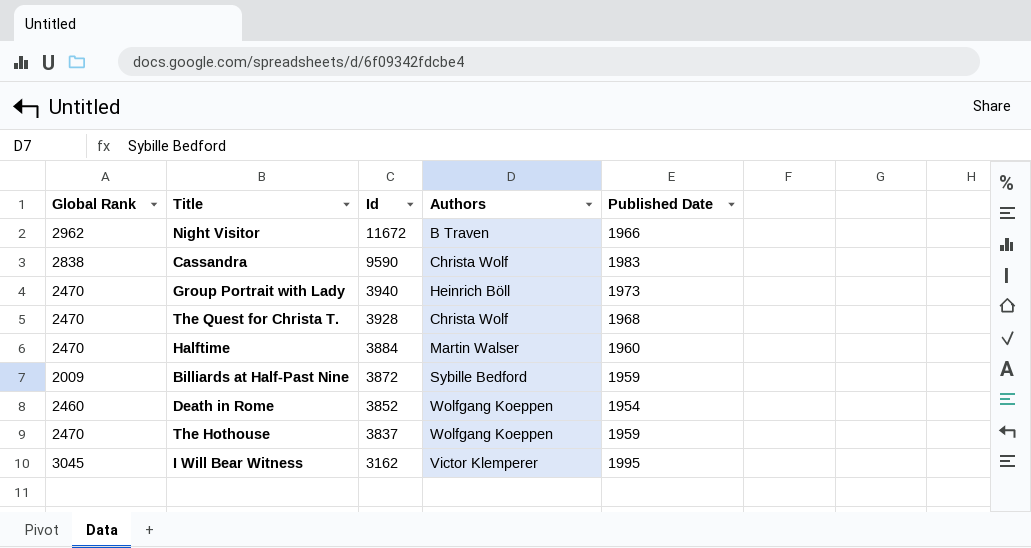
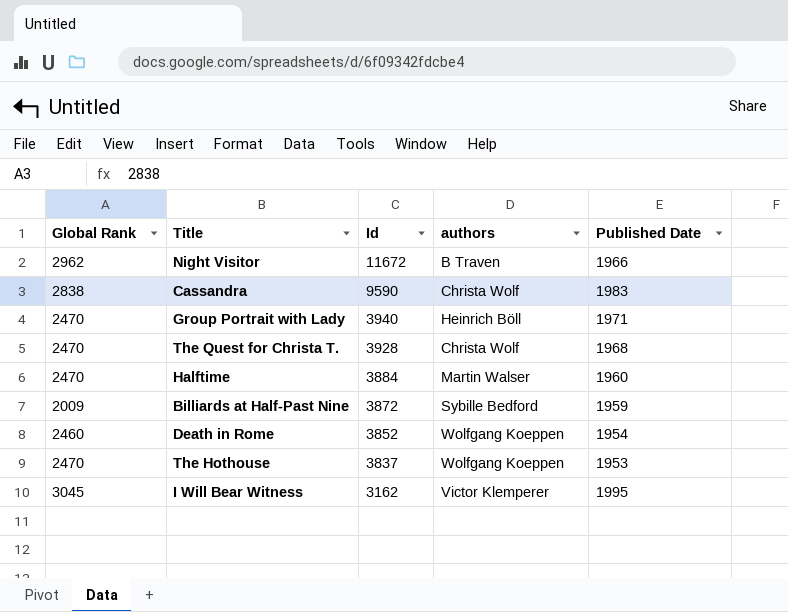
column name: Authors -> authors
Group Portrait with Lady | Published Date: 1973 -> 1971
The Hothouse | Published Date: 1959 -> 1953

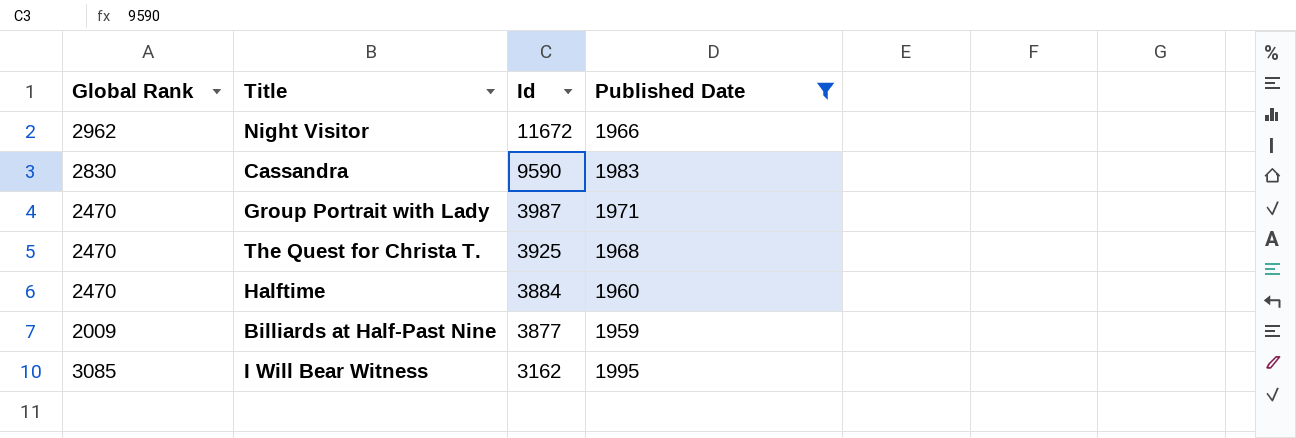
filter: none -> Published Date >= 1959
column authors | position: 4 -> none
Cassandra | Global Rank: 2838 -> 2830
Group Portrait with Lady | Id: 3940 -> 3987
The Quest for Christa T. | Id: 3928 -> 3925
Billiards at Half-Past Nine | Id: 3872 -> 3877
I Will Bear Witness | Global Rank: 3045 -> 3085

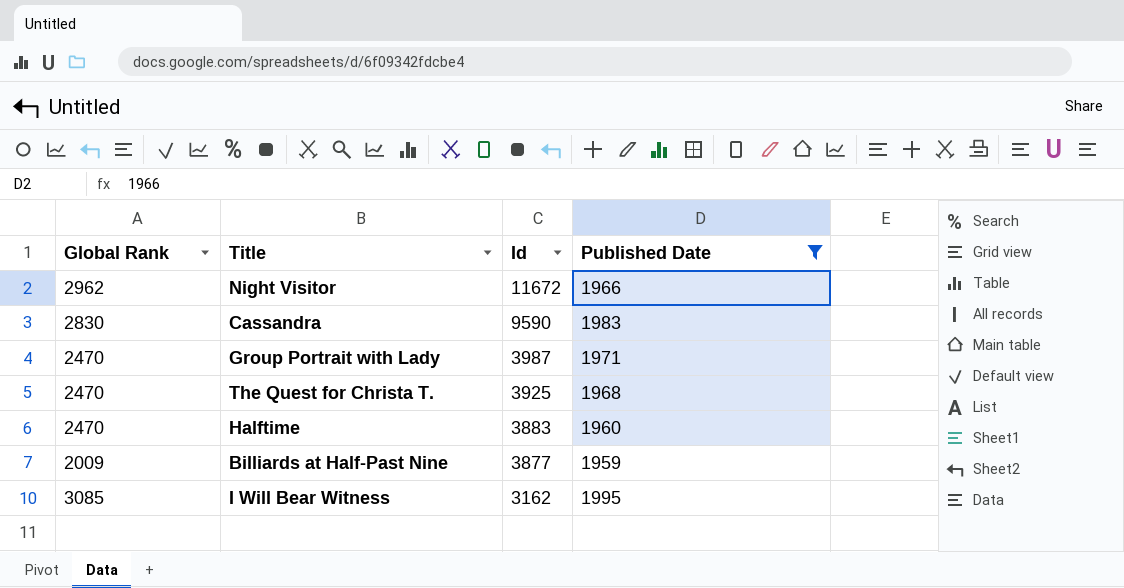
Halftime | Id: 3884 -> 3883

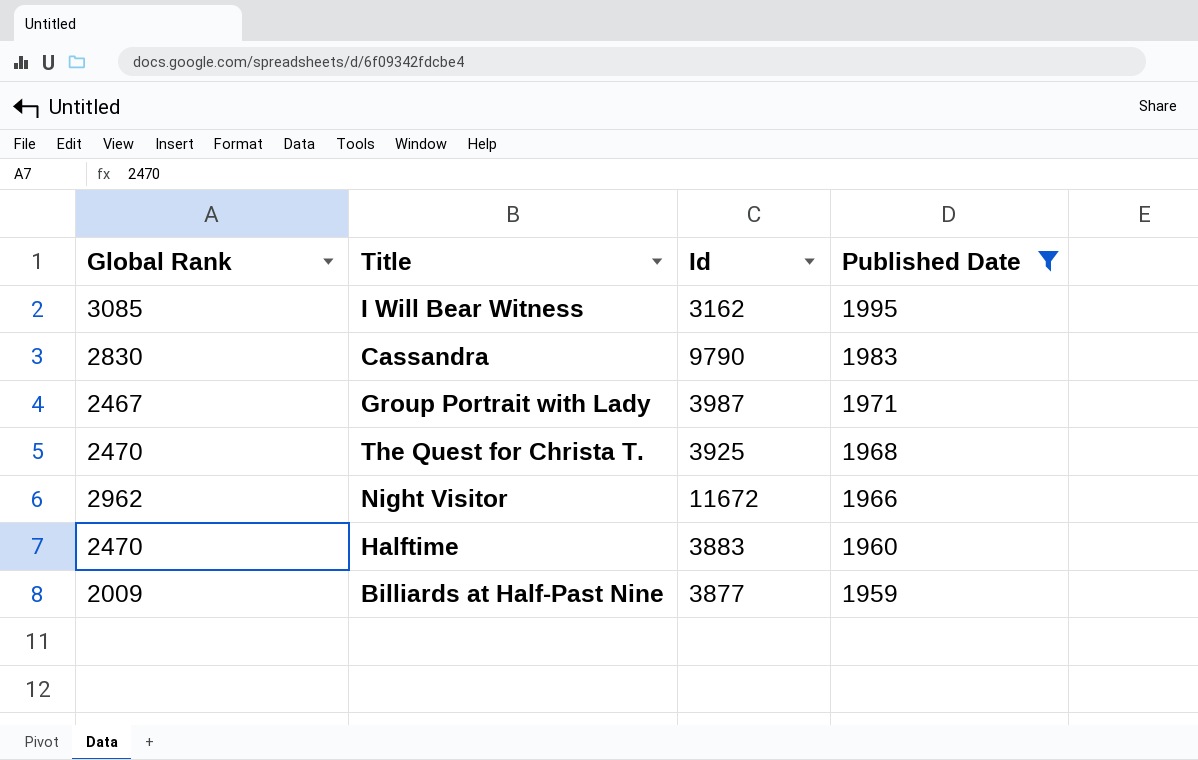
row order: Id descending -> Published Date descending
Cassandra | Id: 9590 -> 9790
Group Portrait with Lady | Global Rank: 2470 -> 2467

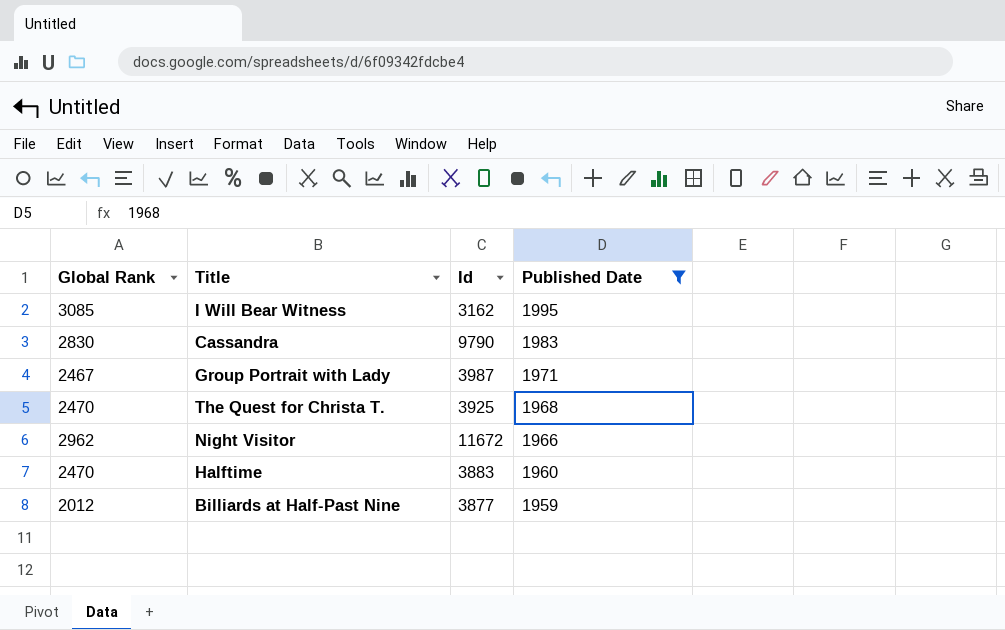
Billiards at Half-Past Nine | Global Rank: 2009 -> 2012

